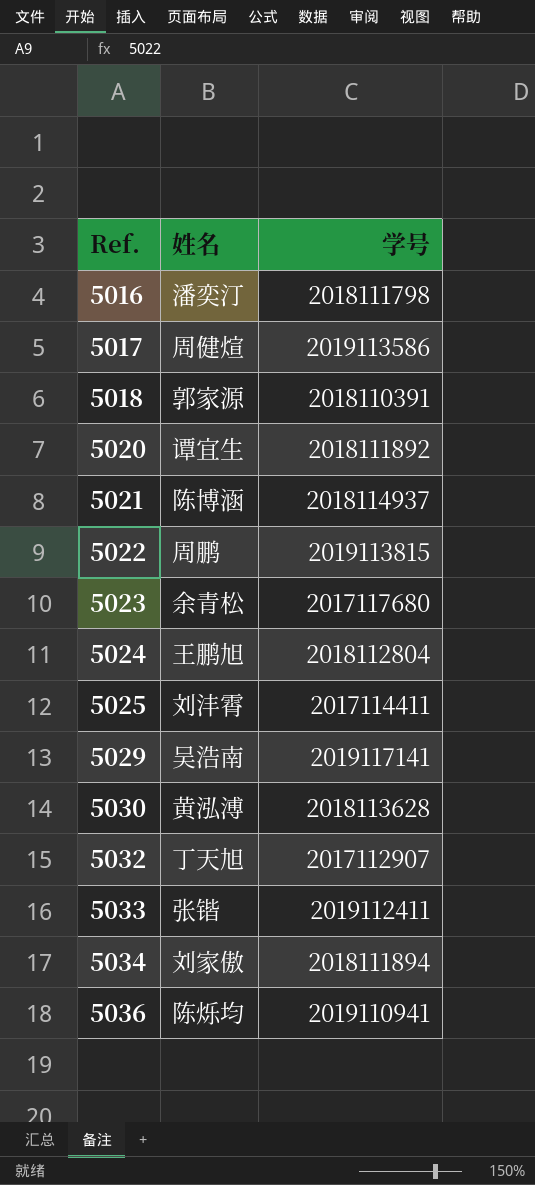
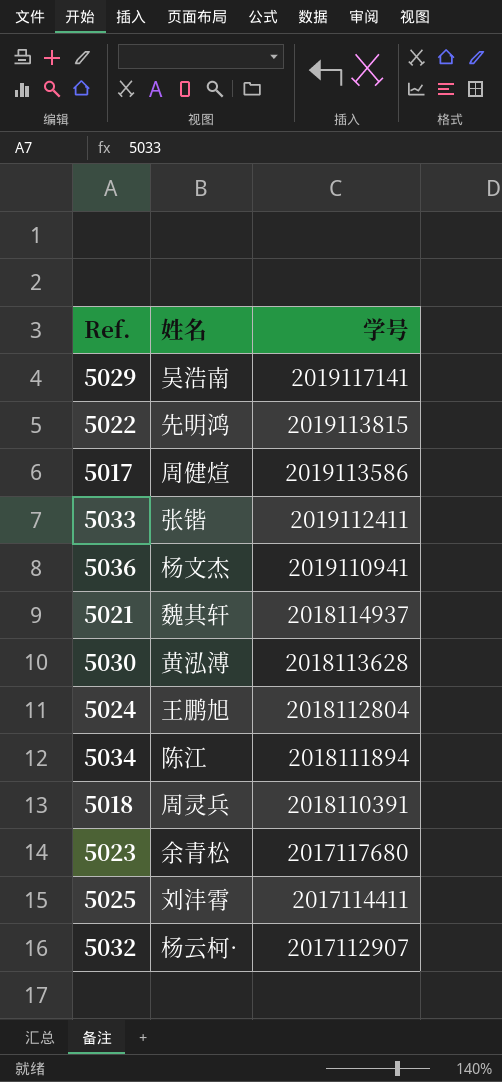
row order: Ref. ascending -> 学号 descending
row 5016: 潘奕汀 | 2018111798 -> none
row 5020: 谭宜生 | 2018111892 -> none
5022 | 姓名: 周鹏 -> 先明鸿
5036 | 姓名: 陈烁均 -> 杨文杰
5021 | 姓名: 陈博涵 -> 魏其轩
5034 | 姓名: 刘家傲 -> 陈江
5018 | 姓名: 郭家源 -> 周灵兵
5032 | 姓名: 丁天旭 -> 杨云柯·

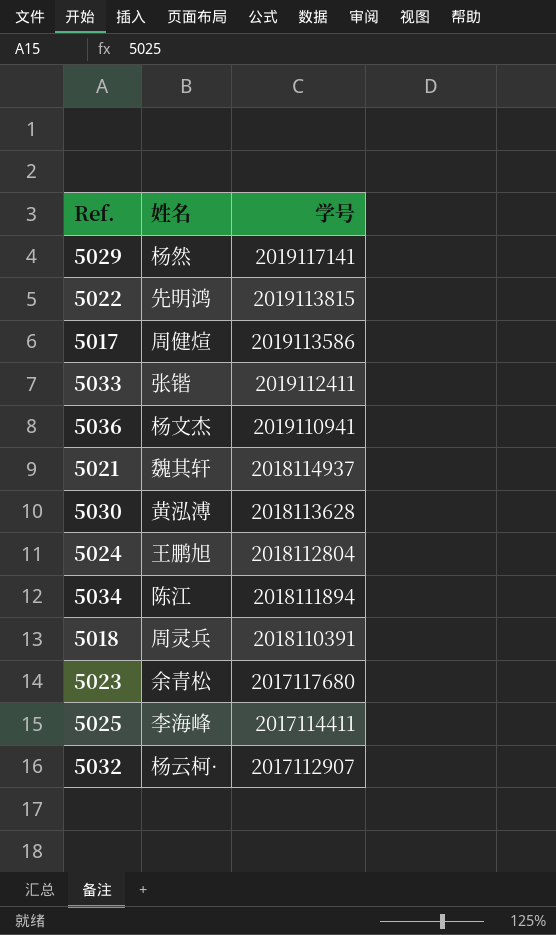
5029 | 姓名: 吴浩南 -> 杨然
5025 | 姓名: 刘沣霄 -> 李海峰

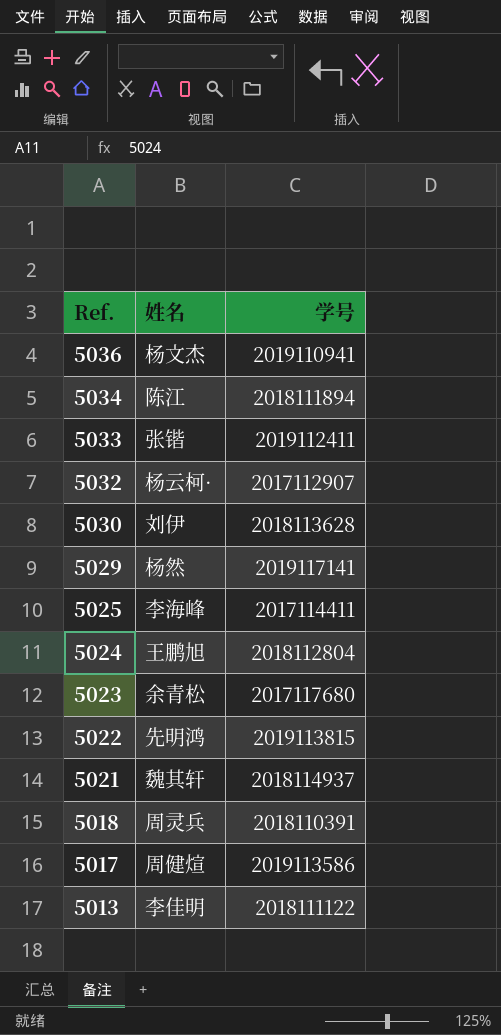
row order: 学号 descending -> Ref. descending
5030 | 姓名: 黄泓溥 -> 刘伊
row 5013: none -> 李佳明 | 2018111122

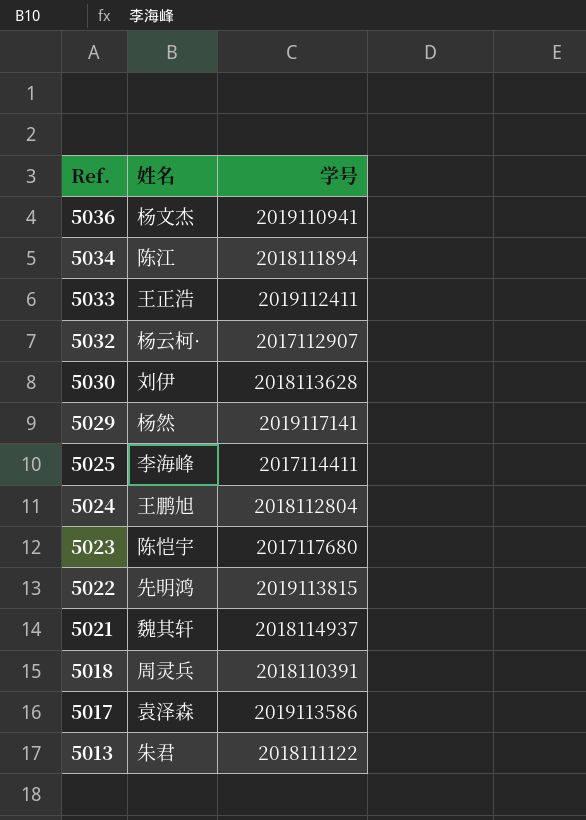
5033 | 姓名: 张锴 -> 王正浩
5023 | 姓名: 余青松 -> 陈恺宇
5017 | 姓名: 周健煊 -> 袁泽森
5013 | 姓名: 李佳明 -> 朱君

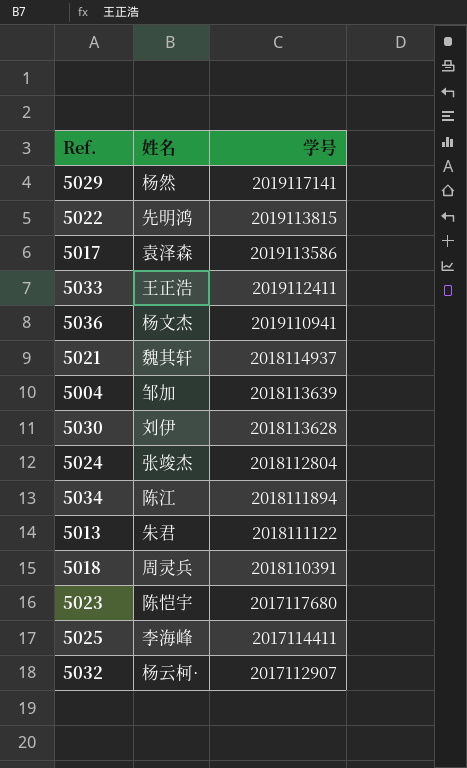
row order: Ref. descending -> 学号 descending
row 5004: none -> 邹加 | 2018113639
5024 | 姓名: 王鹏旭 -> 张竣杰

